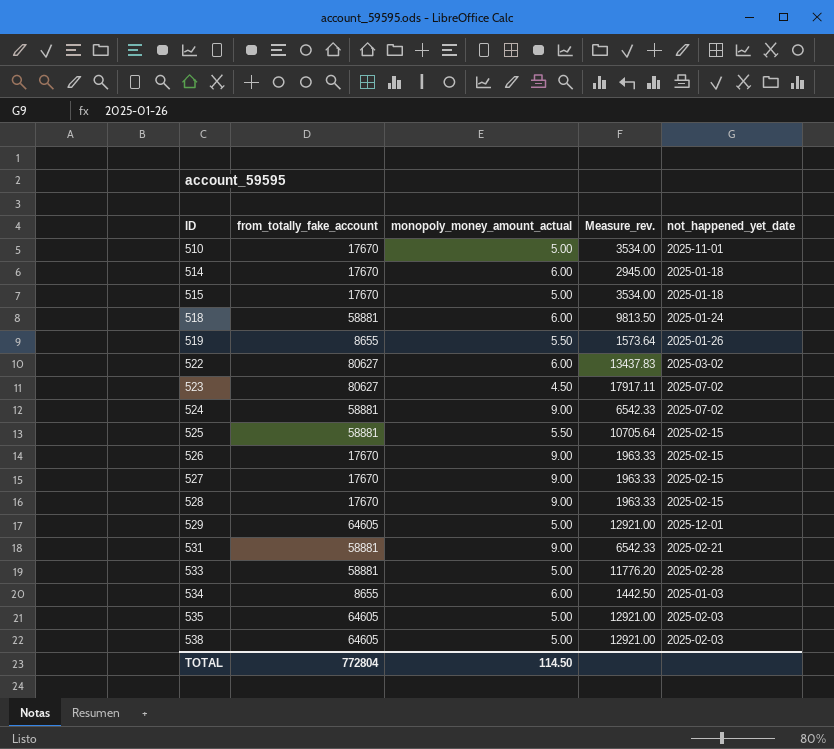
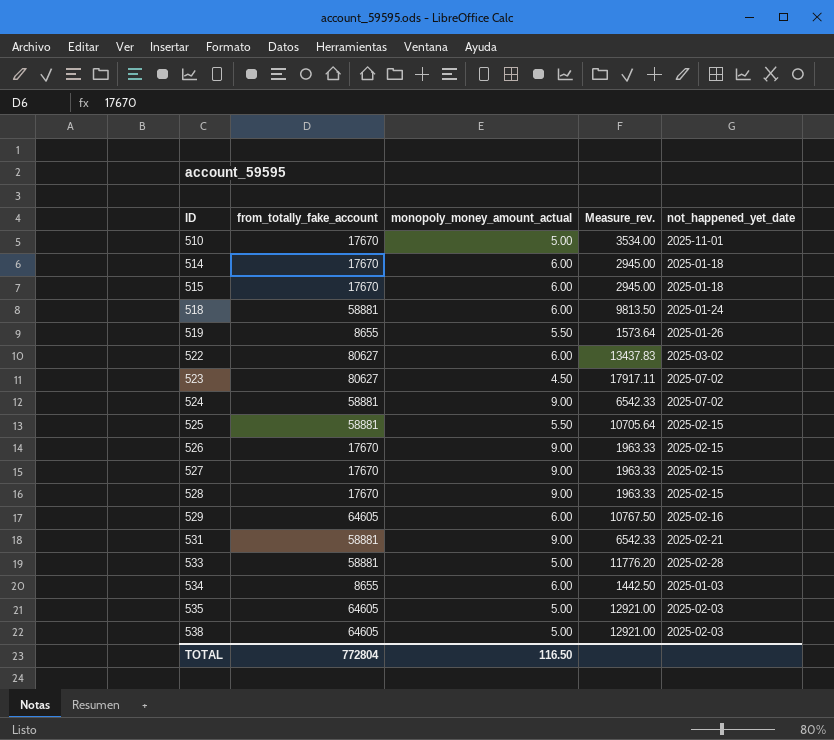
515 | monopoly_money_amount_actual: 5.00 -> 6.00
515 | Measure_rev.: 3534.00 -> 2945.00
529 | monopoly_money_amount_actual: 5.00 -> 6.00
529 | Measure_rev.: 12921.00 -> 10767.50
529 | not_happened_yet_date: 2025-12-01 -> 2025-02-16
TOTAL | monopoly_money_amount_actual: 114.50 -> 116.50

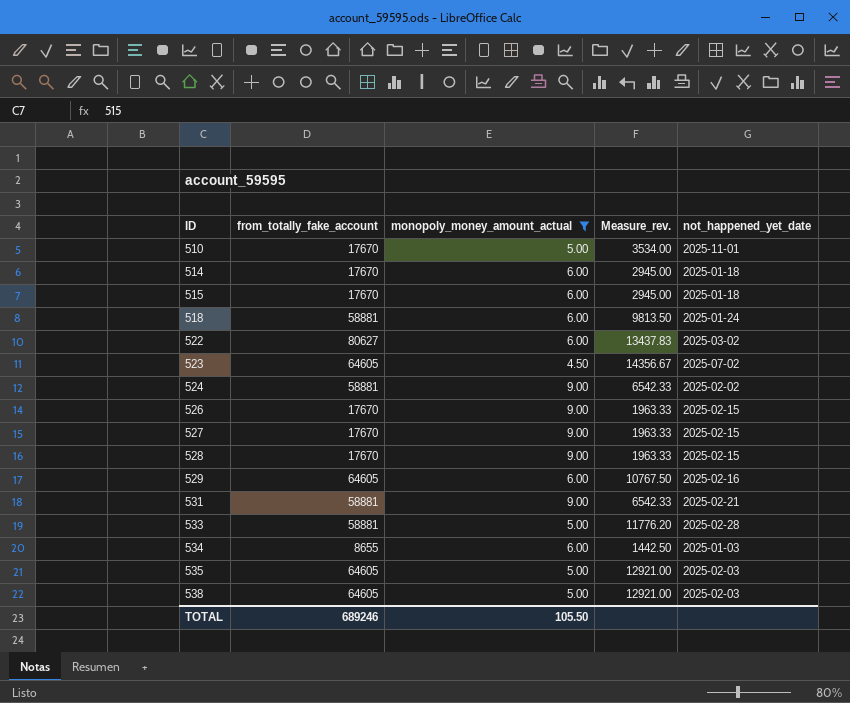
filter: none -> monopoly_money_amount_actual != 5.50
523 | from_totally_fake_account: 80627 -> 64605
523 | Measure_rev.: 17917.11 -> 14356.67
524 | not_happened_yet_date: 2025-07-02 -> 2025-02-02
TOTAL | from_totally_fake_account: 772804 -> 689246
TOTAL | monopoly_money_amount_actual: 116.50 -> 105.50

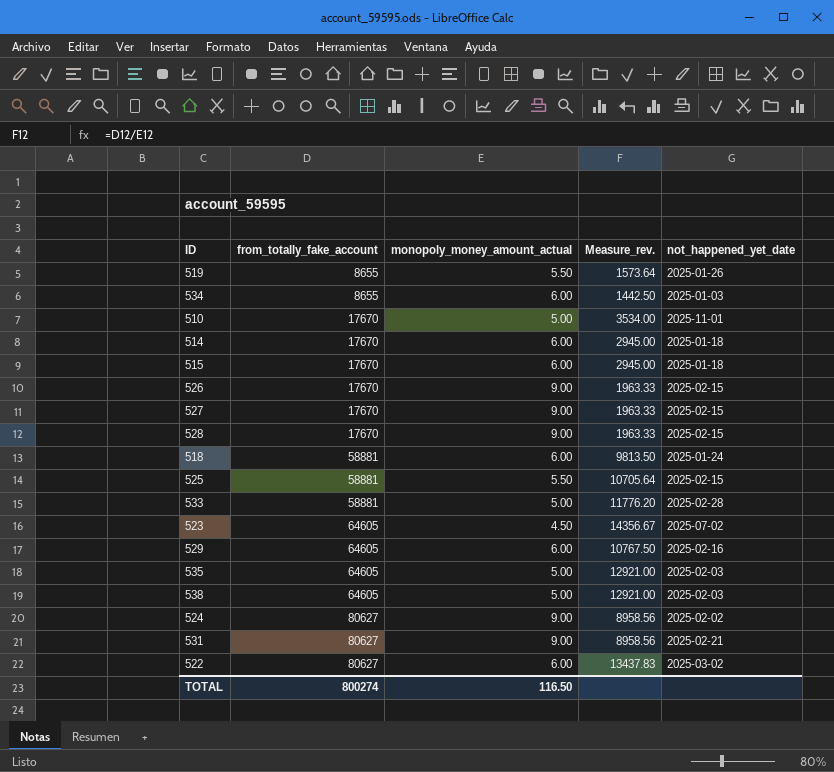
filter: monopoly_money_amount_actual != 5.50 -> none
row order: ID ascending -> from_totally_fake_account ascending
524 | from_totally_fake_account: 58881 -> 80627
524 | Measure_rev.: 6542.33 -> 8958.56
531 | from_totally_fake_account: 58881 -> 80627
531 | Measure_rev.: 6542.33 -> 8958.56
TOTAL | from_totally_fake_account: 689246 -> 800274
TOTAL | monopoly_money_amount_actual: 105.50 -> 116.50

